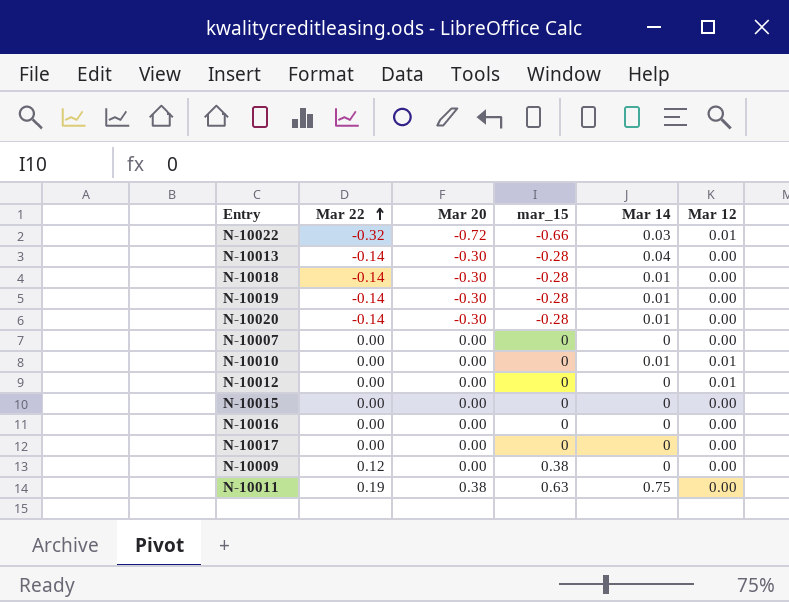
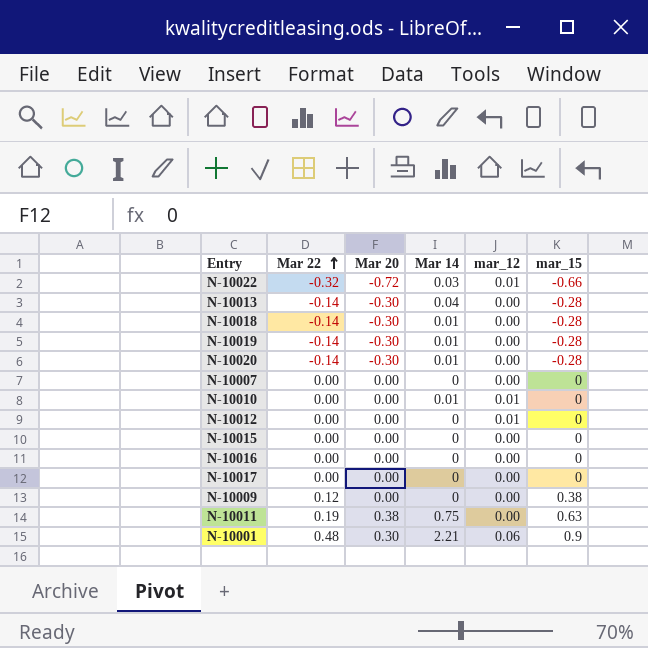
column name: Mar 12 -> mar_12
column mar_15 | position: 4 -> 6
row N-10001: none -> 0.48 | 0.30 | 2.21 | 0.06 | 0.9

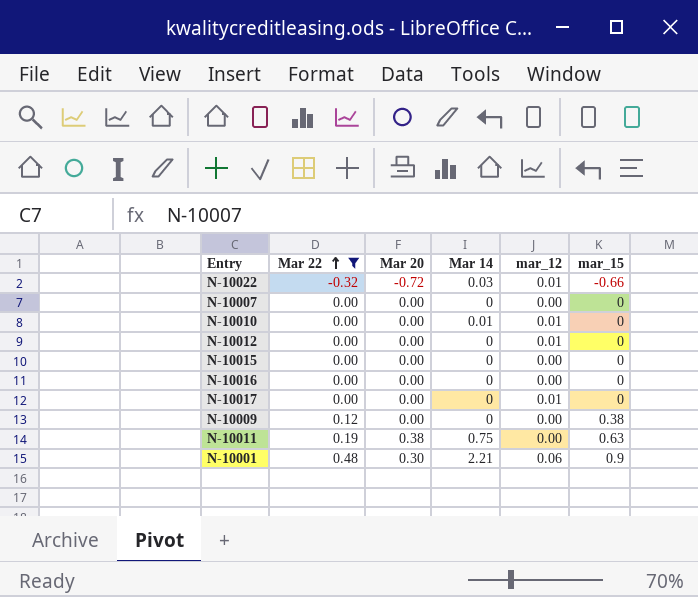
filter: none -> Mar 22 != -0.14
N-10017 | mar_12: 0.00 -> 0.01

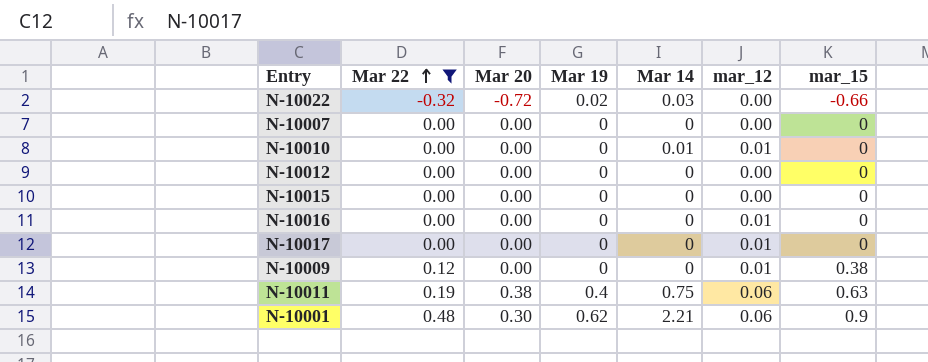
column Mar 19 | position: none -> 4
N-10022 | mar_12: 0.01 -> 0.00
N-10012 | mar_12: 0.01 -> 0.00
N-10016 | mar_12: 0.00 -> 0.01
N-10009 | mar_12: 0.00 -> 0.01
N-10011 | mar_12: 0.00 -> 0.06

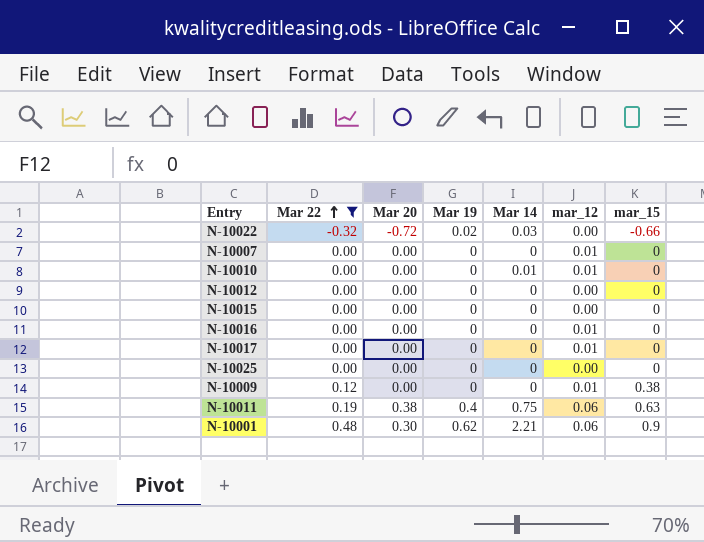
N-10007 | mar_12: 0.00 -> 0.01
row N-10025: none -> 0.00 | 0.00 | 0 | 0 | 0.00 | 0

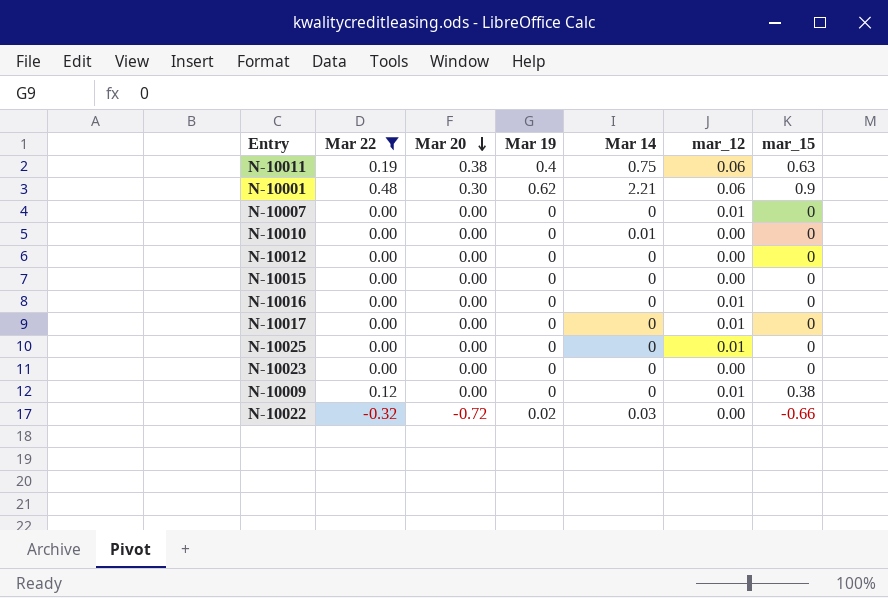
row order: Mar 22 ascending -> Mar 20 descending
N-10010 | mar_12: 0.01 -> 0.00
N-10025 | mar_12: 0.00 -> 0.01
row N-10023: none -> 0.00 | 0.00 | 0 | 0 | 0.00 | 0

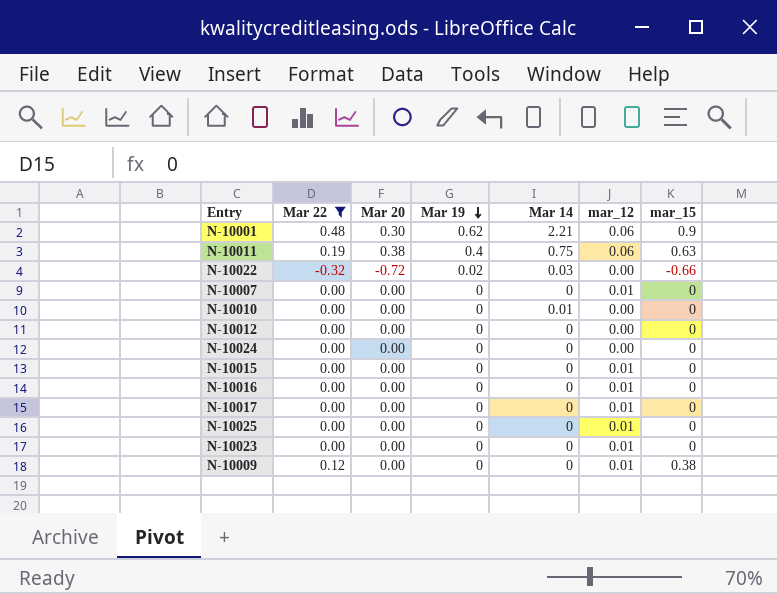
row order: Mar 20 descending -> Mar 19 descending
row N-10024: none -> 0.00 | 0.00 | 0 | 0 | 0.00 | 0
N-10015 | mar_12: 0.00 -> 0.01
N-10023 | mar_12: 0.00 -> 0.01

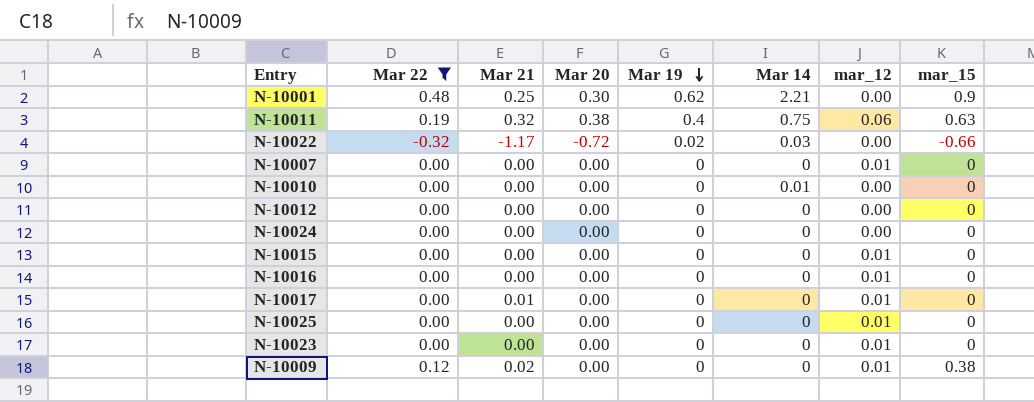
column Mar 21 | position: none -> 3
N-10001 | mar_12: 0.06 -> 0.00

